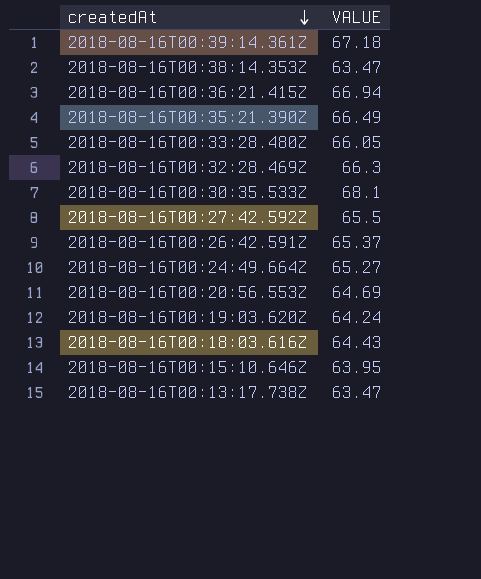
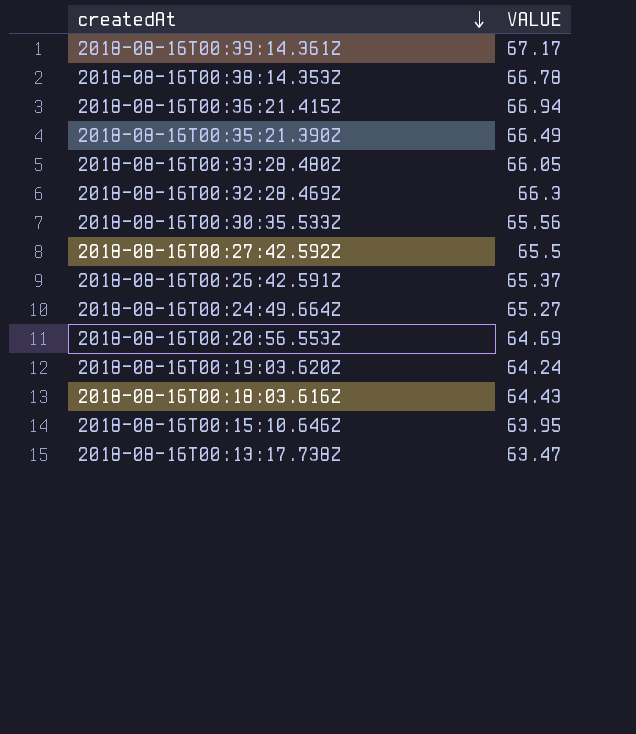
2018-08-16T00:39:14.361Z | VALUE: 67.18 -> 67.17
2018-08-16T00:38:14.353Z | VALUE: 63.47 -> 66.78
2018-08-16T00:30:35.533Z | VALUE: 68.1 -> 65.56

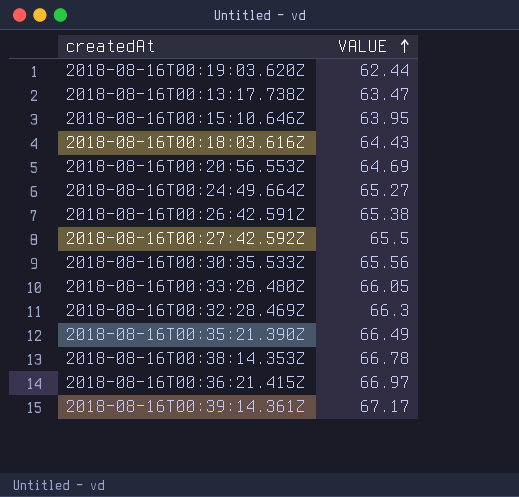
row order: createdAt descending -> VALUE ascending
2018-08-16T00:19:03.620Z | VALUE: 64.24 -> 62.44
2018-08-16T00:26:42.591Z | VALUE: 65.37 -> 65.38
2018-08-16T00:36:21.415Z | VALUE: 66.94 -> 66.97

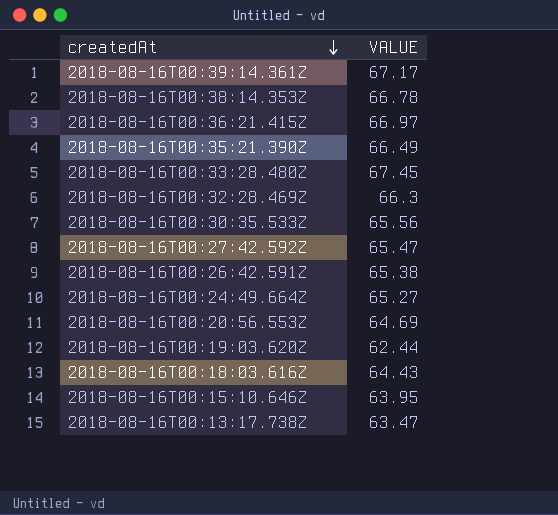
row order: VALUE ascending -> createdAt descending
2018-08-16T00:33:28.480Z | VALUE: 66.05 -> 67.45
2018-08-16T00:27:42.592Z | VALUE: 65.5 -> 65.47

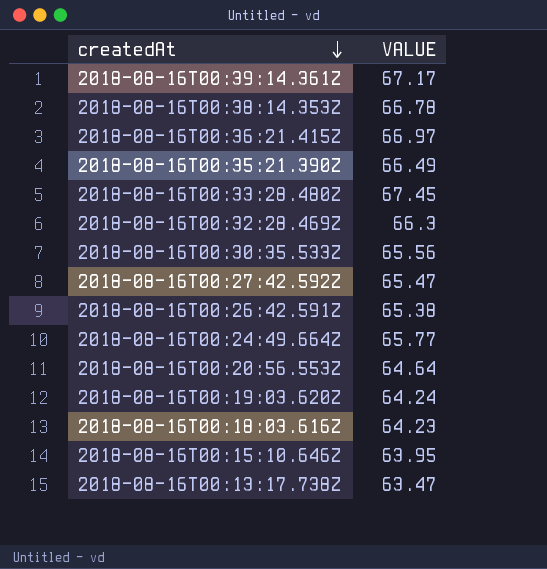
2018-08-16T00:24:49.664Z | VALUE: 65.27 -> 65.77
2018-08-16T00:20:56.553Z | VALUE: 64.69 -> 64.64
2018-08-16T00:19:03.620Z | VALUE: 62.44 -> 64.24
2018-08-16T00:18:03.616Z | VALUE: 64.43 -> 64.23

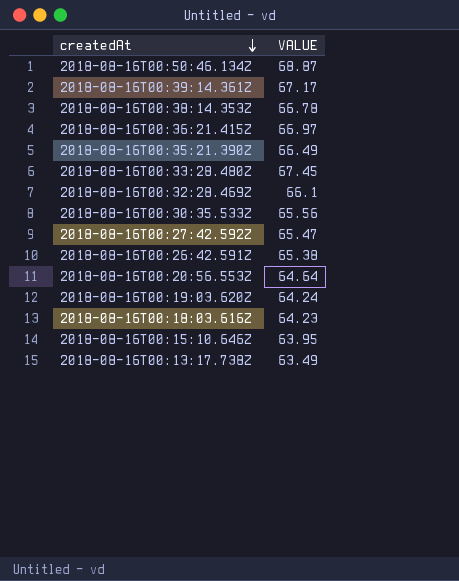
row 2018-08-16T00:24:49.664Z: 65.77 -> none
row 2018-08-16T00:50:46.134Z: none -> 68.87
2018-08-16T00:32:28.469Z | VALUE: 66.3 -> 66.1
2018-08-16T00:13:17.738Z | VALUE: 63.47 -> 63.49

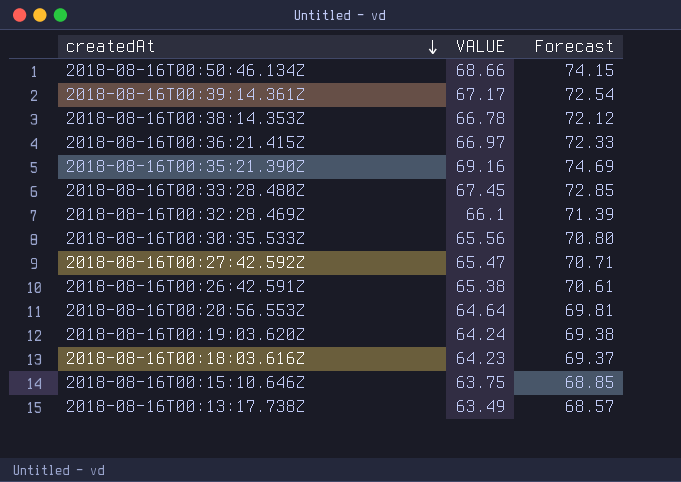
column Forecast | formula: none -> [VALUE] * 1.08
2018-08-16T00:50:46.134Z | VALUE: 68.87 -> 68.66
2018-08-16T00:35:21.390Z | VALUE: 66.49 -> 69.16
2018-08-16T00:15:10.646Z | VALUE: 63.95 -> 63.75

